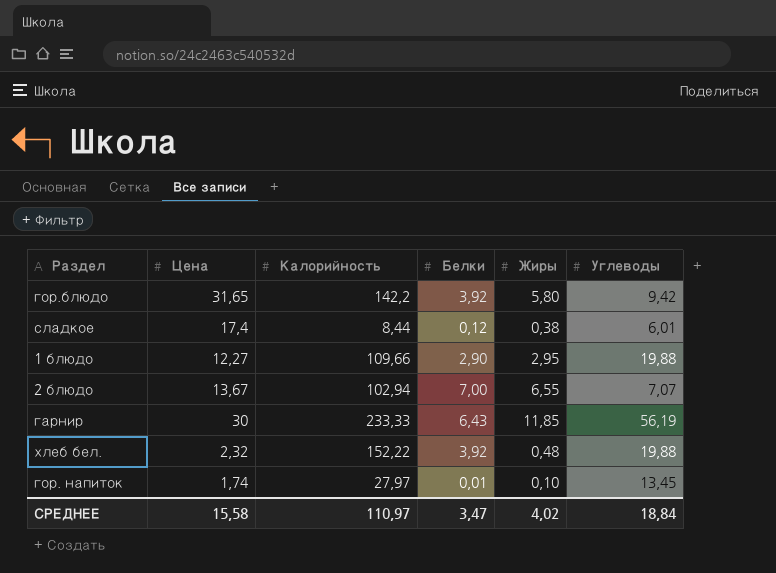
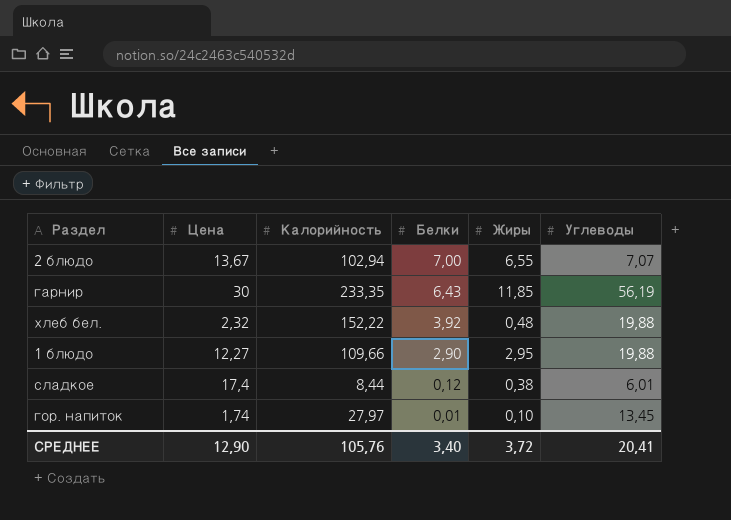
row order: none -> Белки descending
row гор.блюдо: 31,65 | 142,2 | 3,92 | 5,80 | 9,42 -> none
гарнир | Калорийность: 233,33 -> 233,35
СРЕДНЕЕ | Цена: 15,58 -> 12,90
СРЕДНЕЕ | Калорийность: 110,97 -> 105,76
СРЕДНЕЕ | Белки: 3,47 -> 3,40
СРЕДНЕЕ | Жиры: 4,02 -> 3,72
СРЕДНЕЕ | Углеводы: 18,84 -> 20,41

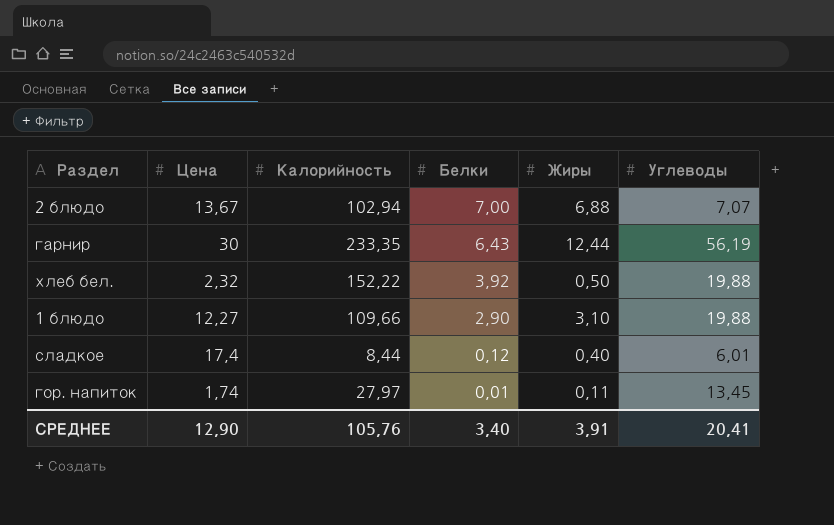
2 блюдо | Жиры: 6,55 -> 6,88
гарнир | Жиры: 11,85 -> 12,44
хлеб бел. | Жиры: 0,48 -> 0,50
1 блюдо | Жиры: 2,95 -> 3,10
сладкое | Жиры: 0,38 -> 0,40
гор. напиток | Жиры: 0,10 -> 0,11
СРЕДНЕЕ | Жиры: 3,72 -> 3,91

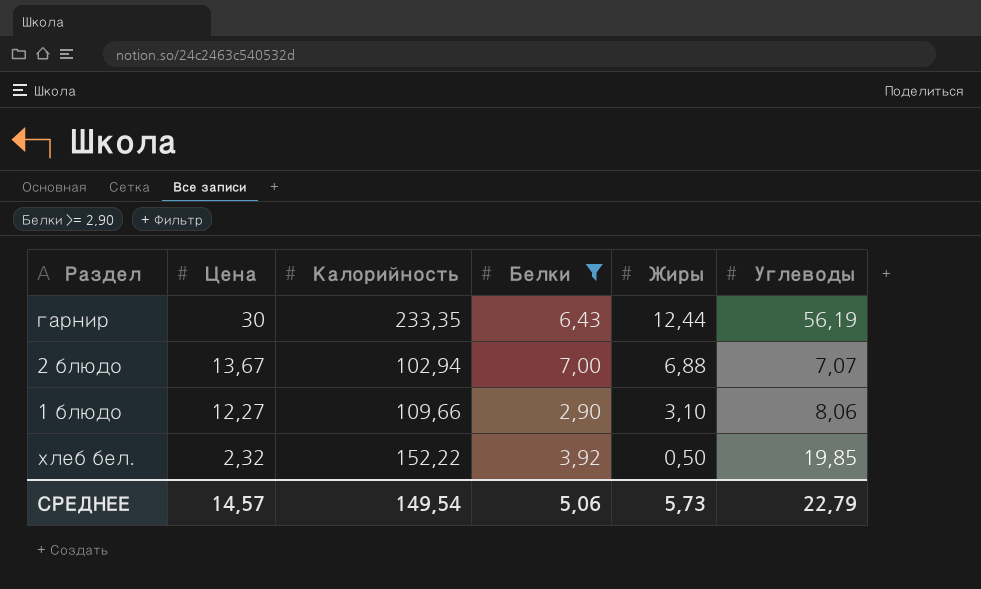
filter: none -> Белки >= 2,90
row order: Белки descending -> Цена descending
1 блюдо | Углеводы: 19,88 -> 8,06
хлеб бел. | Углеводы: 19,88 -> 19,85
СРЕДНЕЕ | Цена: 12,90 -> 14,57
СРЕДНЕЕ | Калорийность: 105,76 -> 149,54
СРЕДНЕЕ | Белки: 3,40 -> 5,06
СРЕДНЕЕ | Жиры: 3,91 -> 5,73
СРЕДНЕЕ | Углеводы: 20,41 -> 22,79

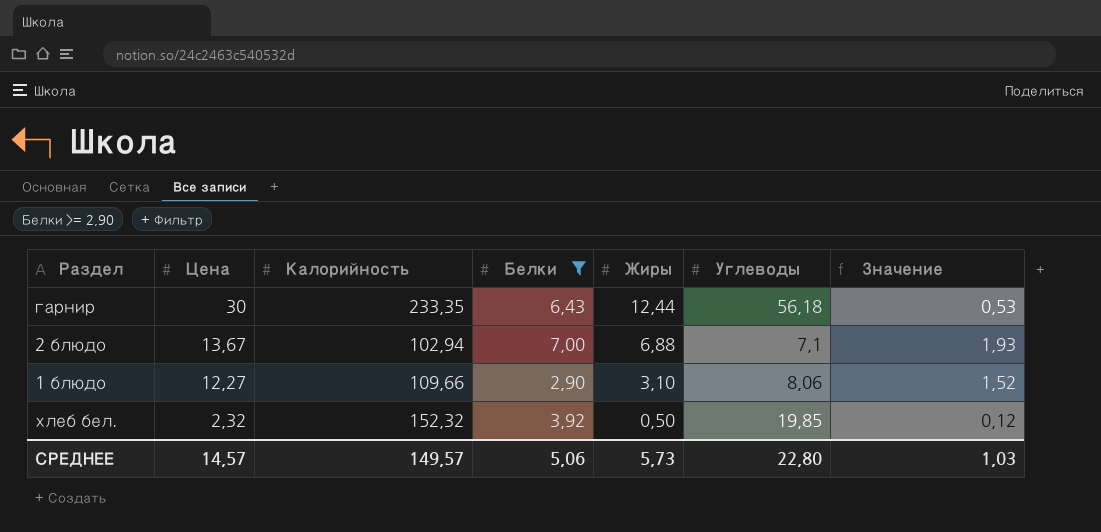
column Значение | formula: none -> [Цена] / [Углеводы]
гарнир | Углеводы: 56,19 -> 56,18
2 блюдо | Углеводы: 7,07 -> 7,1
хлеб бел. | Калорийность: 152,22 -> 152,32
СРЕДНЕЕ | Калорийность: 149,54 -> 149,57
СРЕДНЕЕ | Углеводы: 22,79 -> 22,80

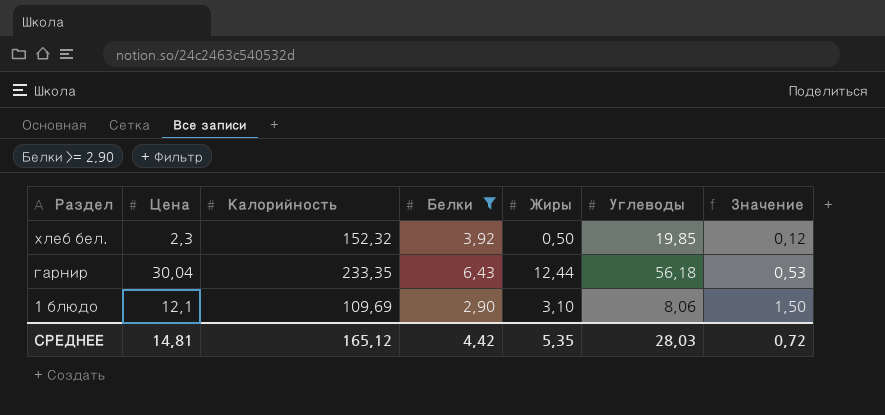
row order: Цена descending -> Раздел descending
row 2 блюдо: 13,67 | 102,94 | 7,00 | 6,88 | 7,1 | 1,93 -> none
хлеб бел. | Цена: 2,32 -> 2,3
гарнир | Цена: 30 -> 30,04
1 блюдо | Цена: 12,27 -> 12,1
1 блюдо | Калорийность: 109,66 -> 109,69
1 блюдо | Значение: 1,52 -> 1,50
СРЕДНЕЕ | Цена: 14,57 -> 14,81
СРЕДНЕЕ | Калорийность: 149,57 -> 165,12
СРЕДНЕЕ | Белки: 5,06 -> 4,42
СРЕДНЕЕ | Жиры: 5,73 -> 5,35
СРЕДНЕЕ | Углеводы: 22,80 -> 28,03
СРЕДНЕЕ | Значение: 1,03 -> 0,72

